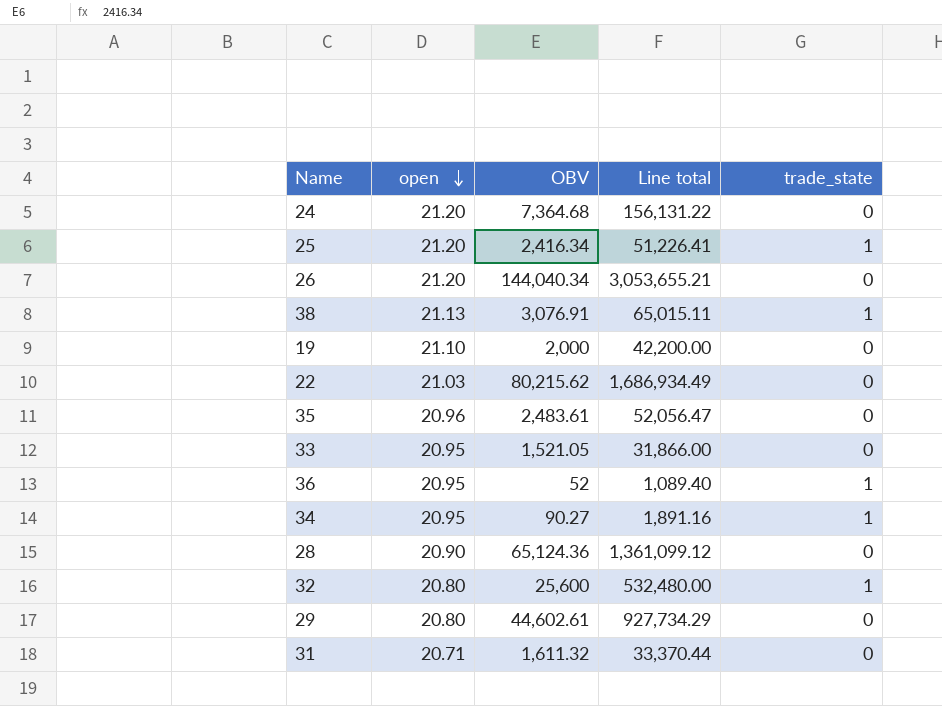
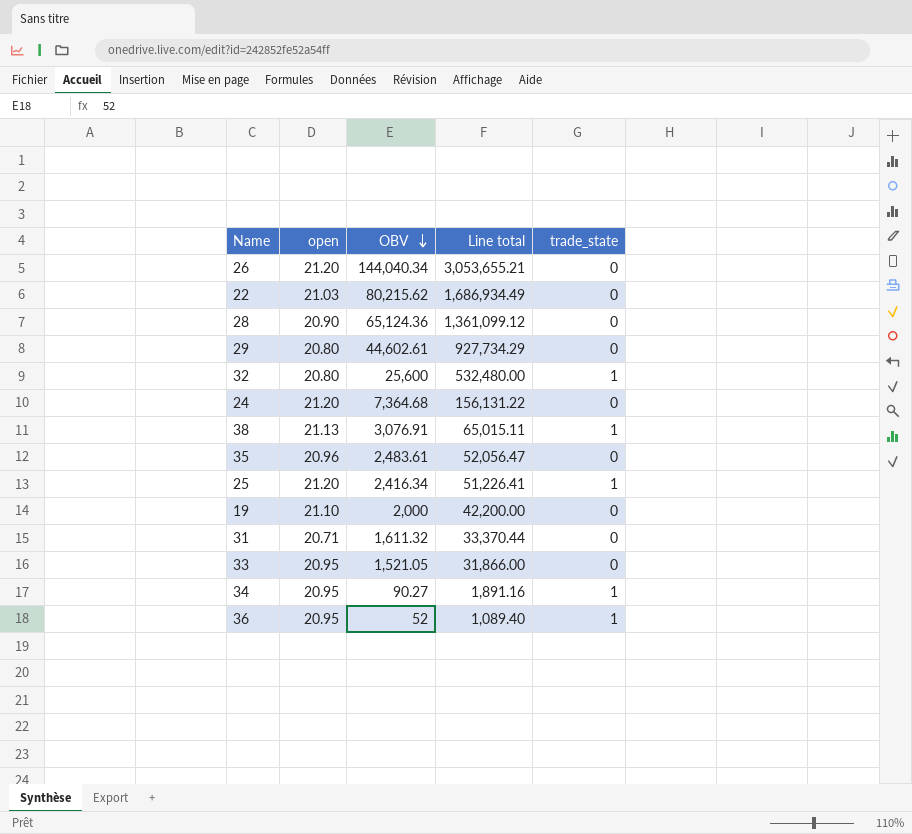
row order: open descending -> OBV descending

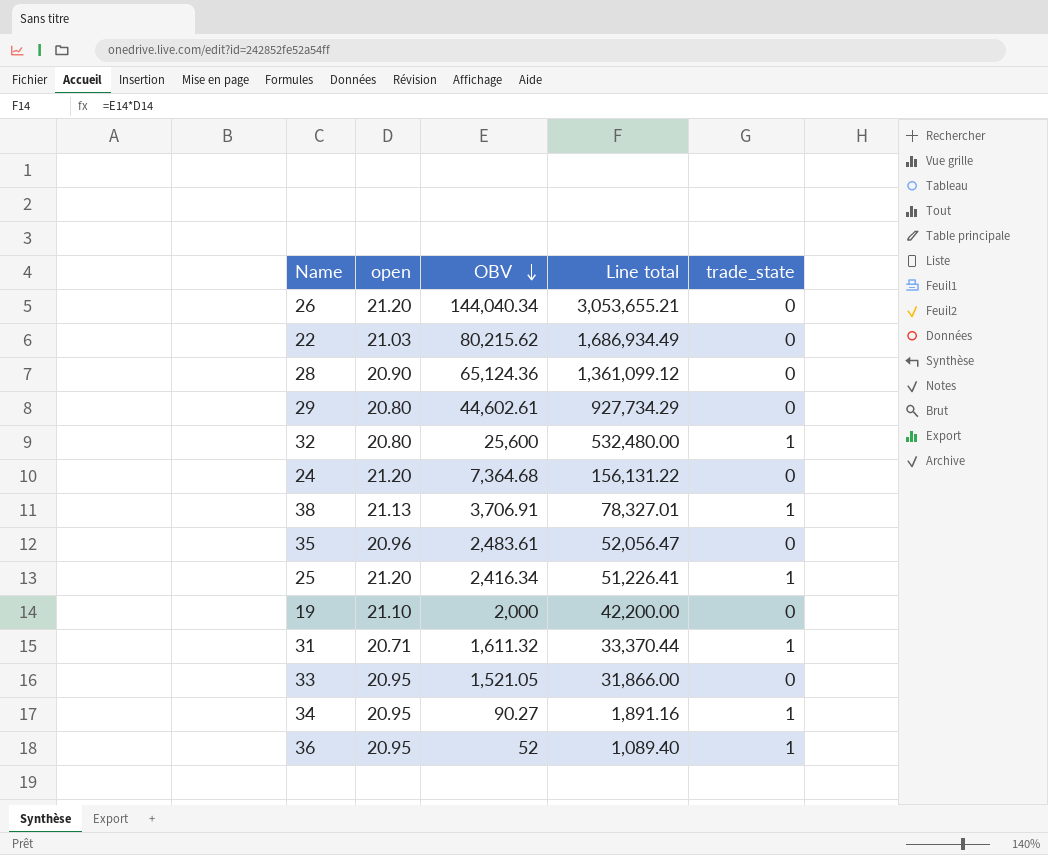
38 | OBV: 3,076.91 -> 3,706.91
38 | Line total: 65,015.11 -> 78,327.01
31 | trade_state: 0 -> 1

